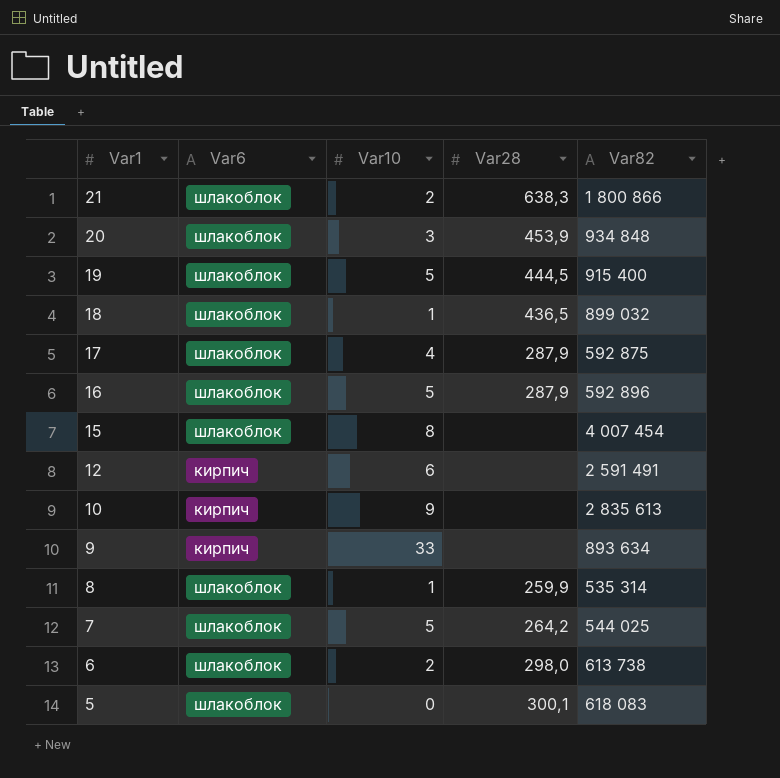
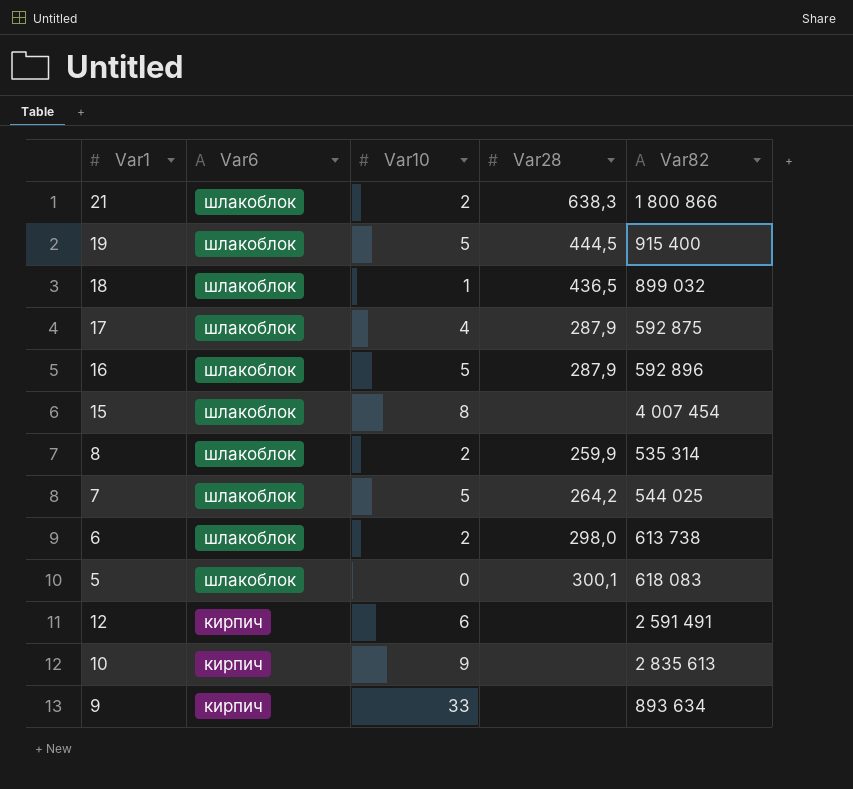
row order: Var1 descending -> Var6 descending
row 20: шлакоблок | 3 | 453,9 | 934 848 -> none
8 | Var10: 1 -> 2

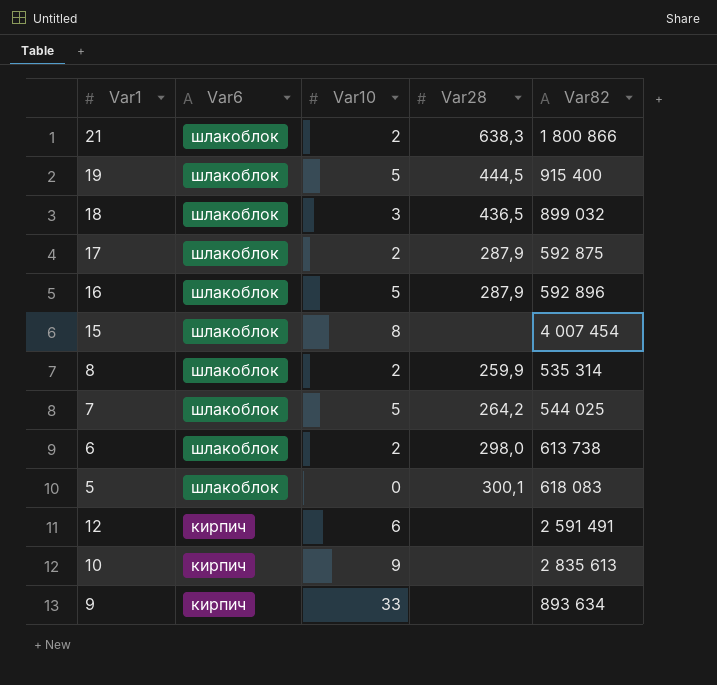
18 | Var10: 1 -> 3
17 | Var10: 4 -> 2

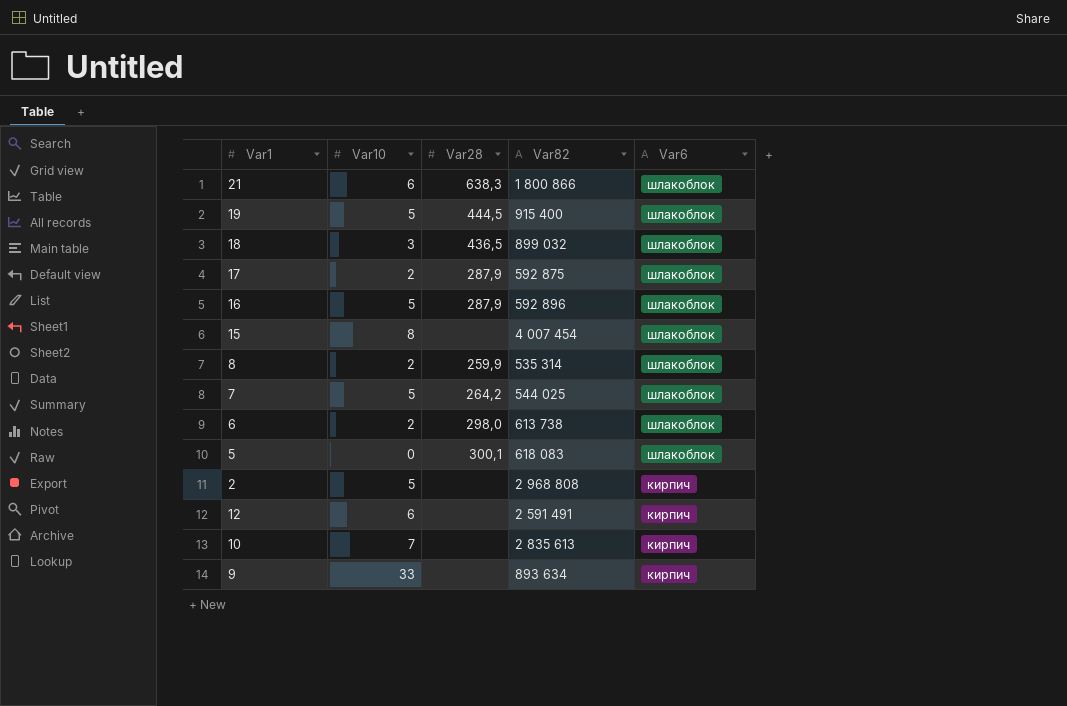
column Var6 | position: 2 -> 5
21 | Var10: 2 -> 6
row 2: none -> 5 | none | 2 968 808 | кирпич
10 | Var10: 9 -> 7

